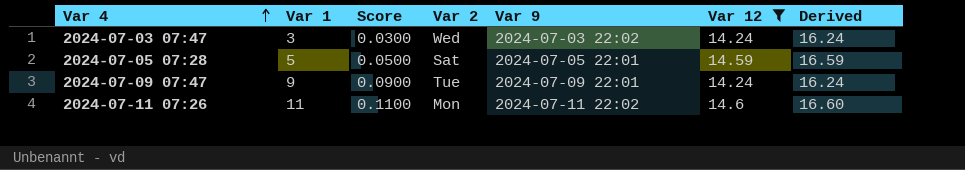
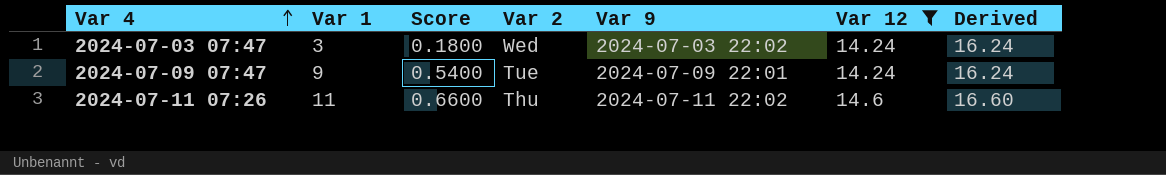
column Score | formula: [Var 1] * 0.01 -> [Var 1] * 0.06
row 2024-07-05 07:28: 5 | 0.0500 | Sat | 2024-07-05 22:01 | 14.59 | 16.59 -> none
2024-07-11 07:26 | Var 2: Mon -> Thu

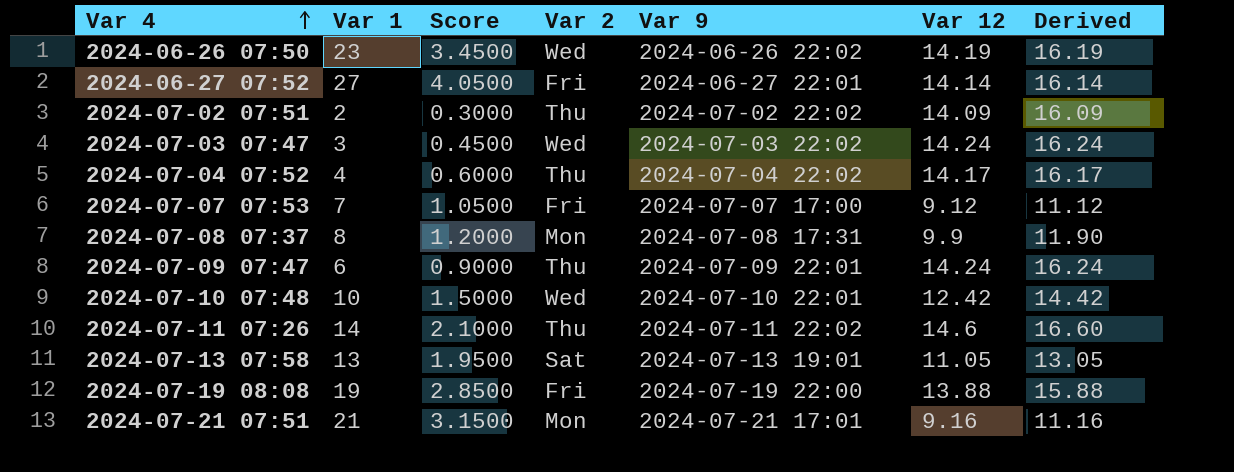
filter: Var 12 >= 14.24 -> none
column Score | formula: [Var 1] * 0.06 -> [Var 1] * 0.15
2024-07-09 07:47 | Var 1: 9 -> 6
2024-07-09 07:47 | Var 2: Tue -> Thu
2024-07-11 07:26 | Var 1: 11 -> 14

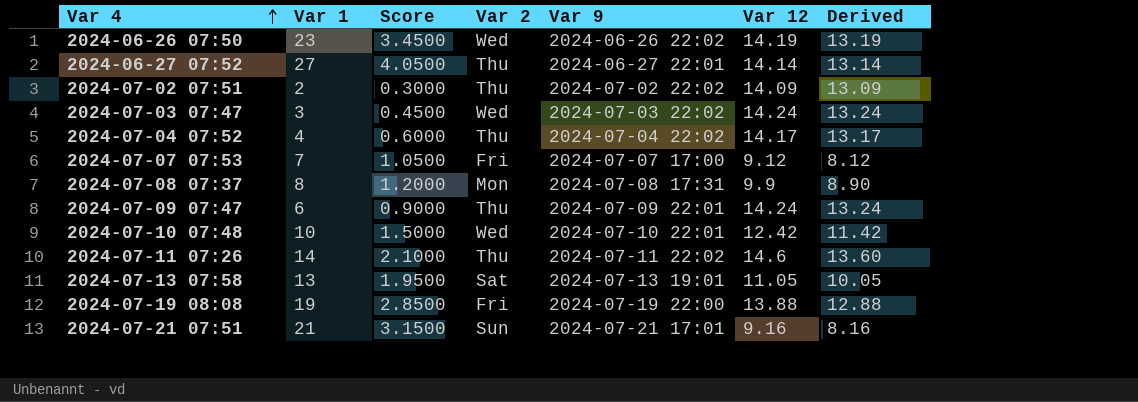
column Derived | formula: [Var 12] + 2 -> [Var 12] - 1
2024-06-27 07:52 | Var 2: Fri -> Thu
2024-07-21 07:51 | Var 2: Mon -> Sun

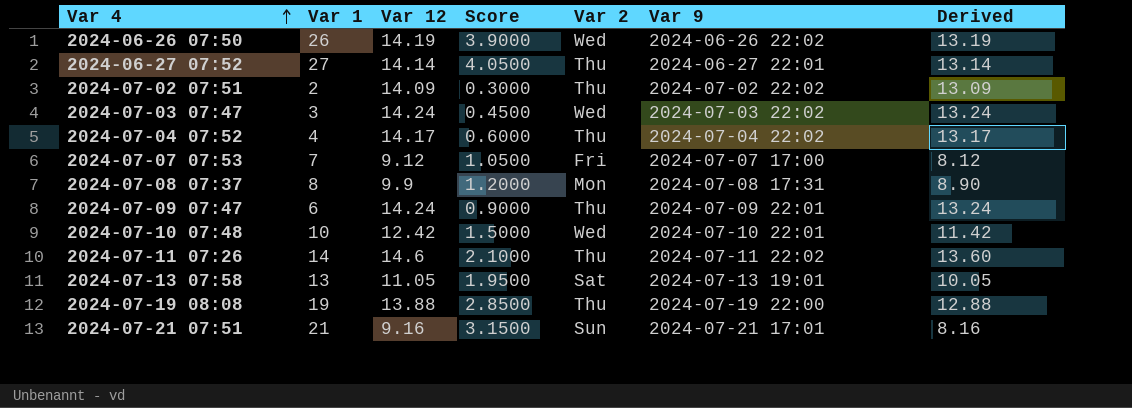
column Var 12 | position: 6 -> 3
2024-06-26 07:50 | Var 1: 23 -> 26
2024-06-26 07:50 | Score: 3.4500 -> 3.9000
2024-07-19 08:08 | Var 2: Fri -> Thu

